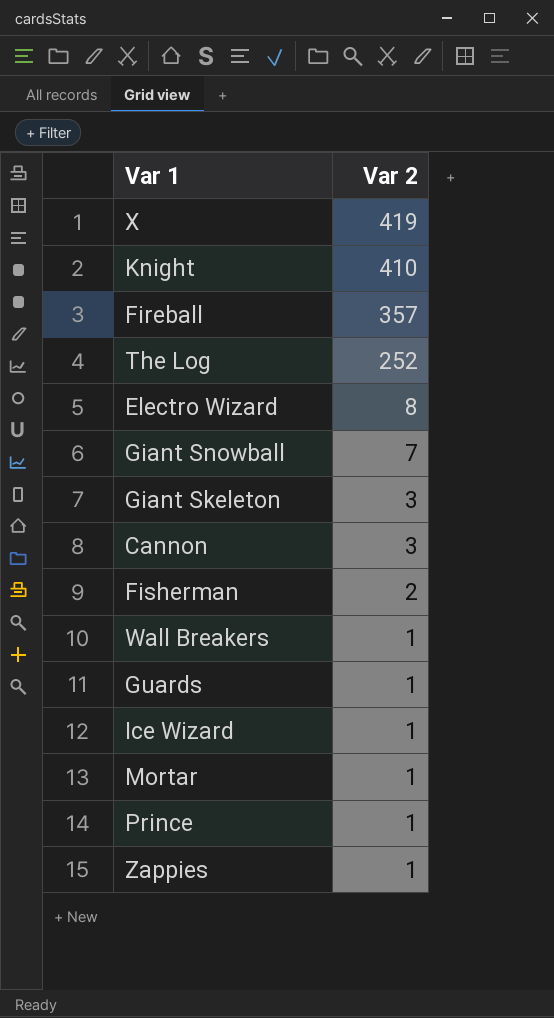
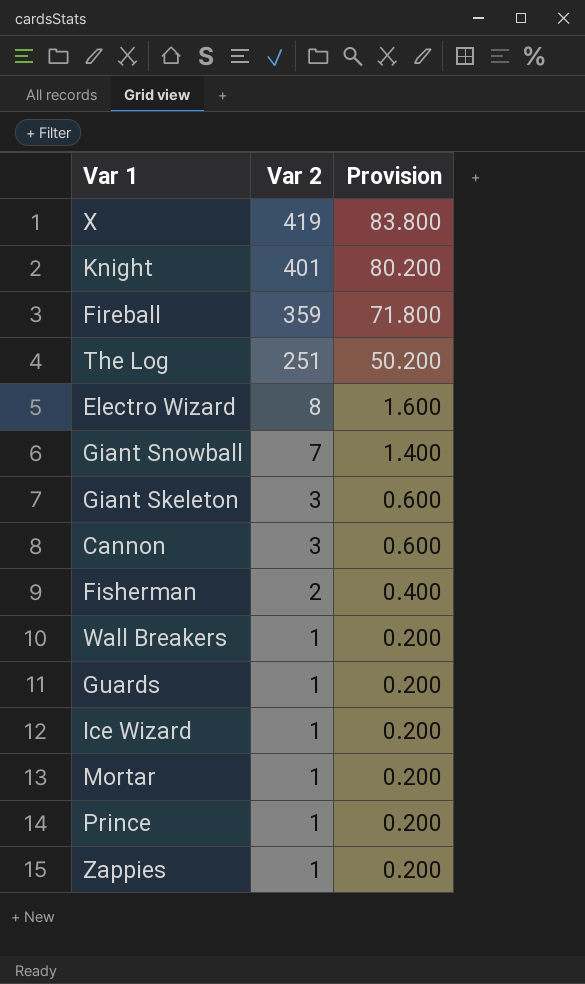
column Provision | formula: none -> [Var 2] * 0.2
Knight | Var 2: 410 -> 401
Fireball | Var 2: 357 -> 359
The Log | Var 2: 252 -> 251

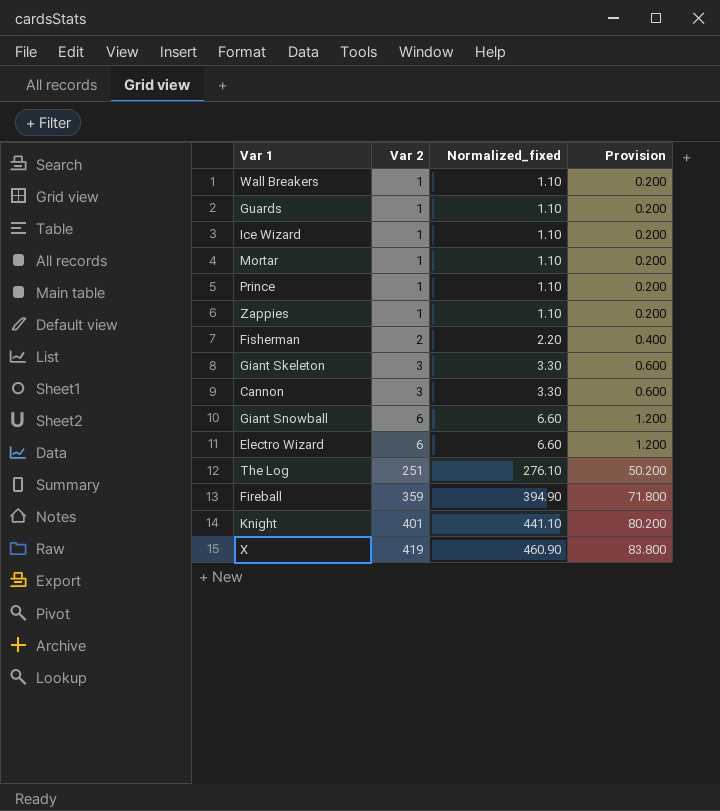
row order: Var 2 descending -> Var 2 ascending
column Normalized_fixed | formula: none -> [Var 2] * 1.1
Giant Snowball | Var 2: 7 -> 6
Giant Snowball | Provision: 1.400 -> 1.200
Electro Wizard | Var 2: 8 -> 6
Electro Wizard | Provision: 1.600 -> 1.200

